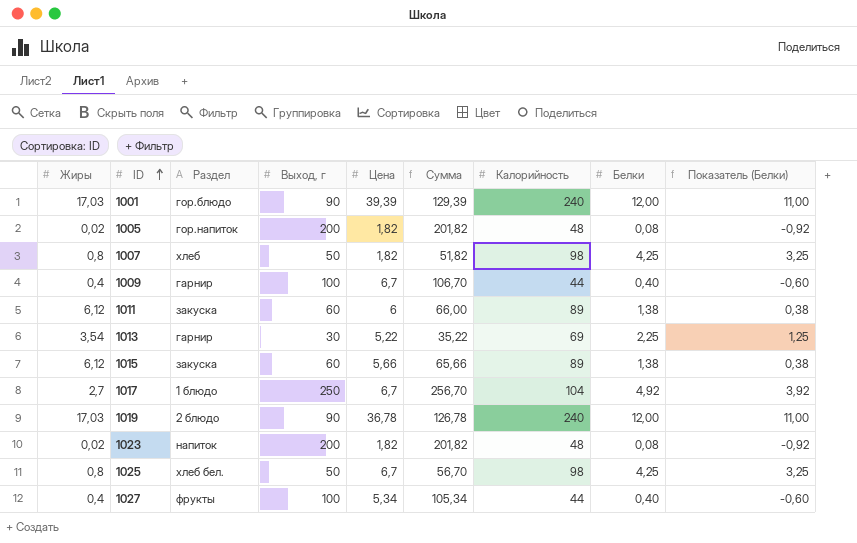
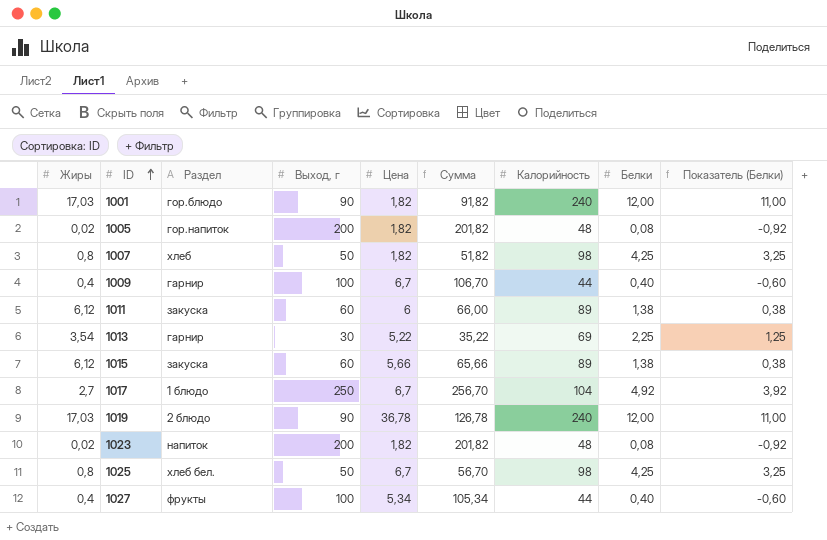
1001 | Цена: 39,39 -> 1,82
1001 | Сумма: 129,39 -> 91,82

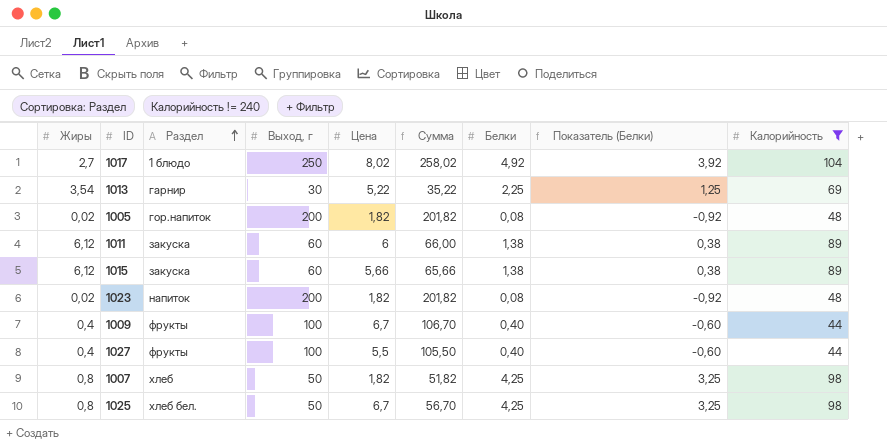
filter: none -> Калорийность != 240
row order: ID ascending -> Раздел ascending
column Калорийность | position: 7 -> 9
1017 | Цена: 6,7 -> 8,02
1017 | Сумма: 256,70 -> 258,02
1009 | Раздел: гарнир -> фрукты
1027 | Цена: 5,34 -> 5,5
1027 | Сумма: 105,34 -> 105,50

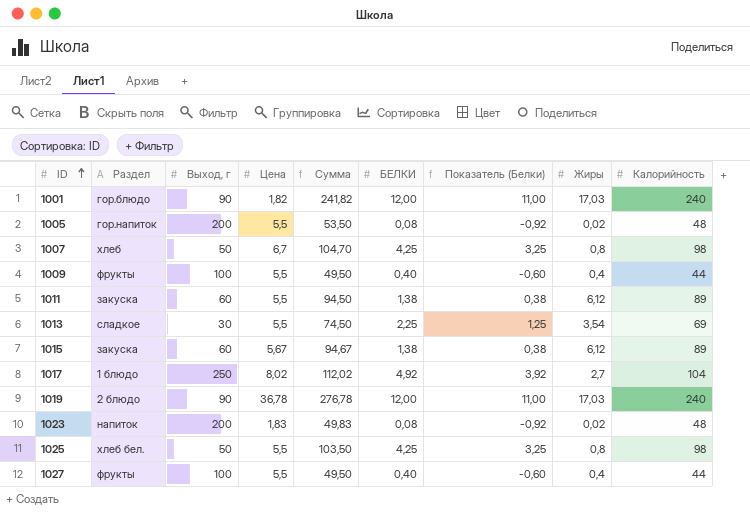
filter: Калорийность != 240 -> none
row order: Раздел ascending -> ID ascending
column Сумма | formula: [Выход, г] + [Цена] -> [Цена] + [Калорийность]
column name: Белки -> БЕЛКИ
column Жиры | position: 1 -> 8
1005 | Цена: 1,82 -> 5,5
1007 | Цена: 1,82 -> 6,7
1009 | Цена: 6,7 -> 5,5
1011 | Цена: 6 -> 5,5
1013 | Раздел: гарнир -> сладкое
1013 | Цена: 5,22 -> 5,5
1015 | Цена: 5,66 -> 5,67
1023 | Цена: 1,82 -> 1,83
1025 | Цена: 6,7 -> 5,5

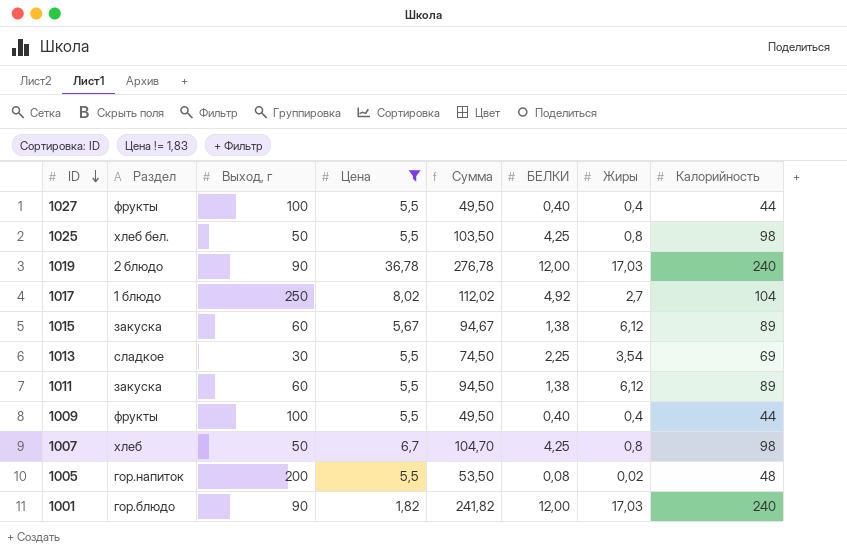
filter: none -> Цена != 1,83
row order: ID ascending -> ID descending
column Показатель (Белки) | formula: [БЕЛКИ] - 1 -> none

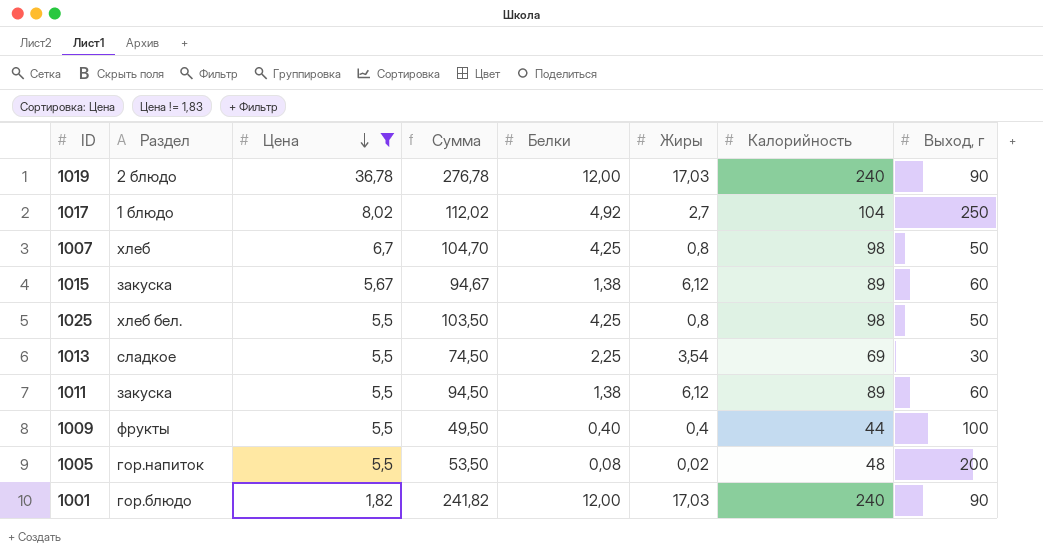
row order: ID descending -> Цена descending
column name: БЕЛКИ -> Белки
column Выход, г | position: 3 -> 8
row 1027: фрукты | 100 | 5,5 | 49,50 | 0,40 | 0,4 | 44 -> none

